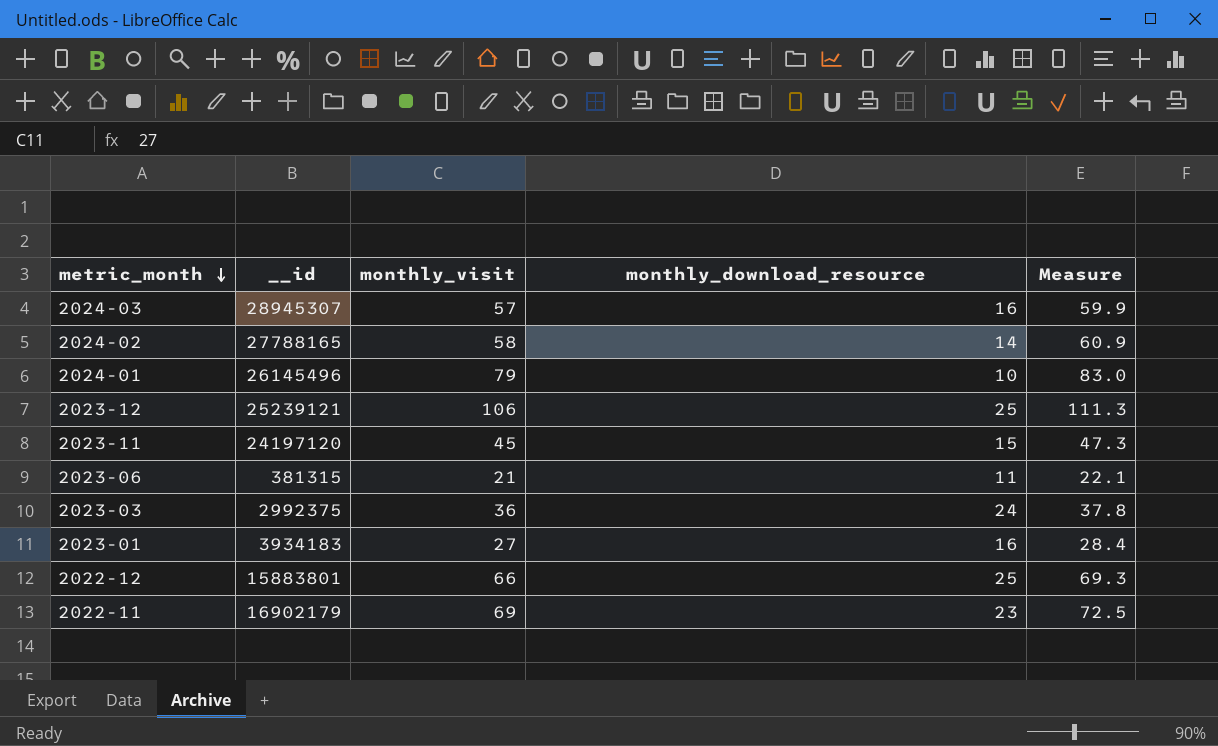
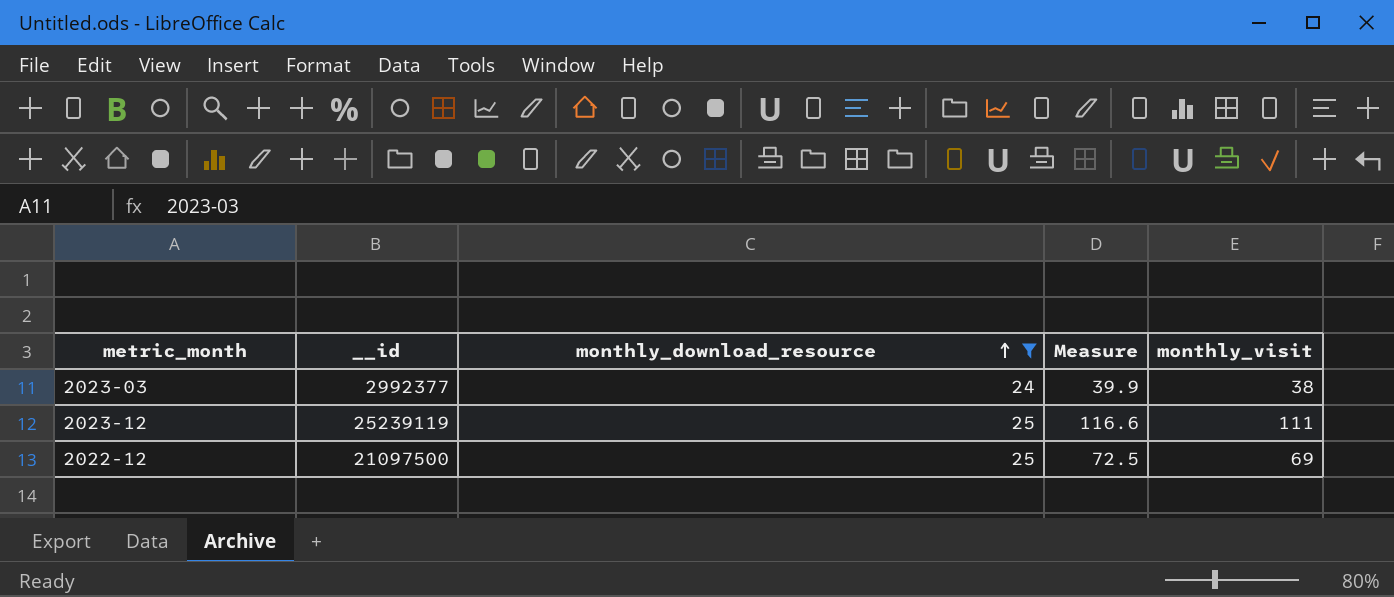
filter: none -> monthly_download_resource >= 24
row order: metric_month descending -> monthly_download_resource ascending
column monthly_visit | position: 3 -> 5
2023-03 | __id: 2992375 -> 2992377
2023-03 | Measure: 37.8 -> 39.9
2023-03 | monthly_visit: 36 -> 38
2023-12 | __id: 25239121 -> 25239119
2023-12 | Measure: 111.3 -> 116.6
2023-12 | monthly_visit: 106 -> 111
2022-12 | __id: 15883801 -> 21097500
2022-12 | Measure: 69.3 -> 72.5
2022-12 | monthly_visit: 66 -> 69

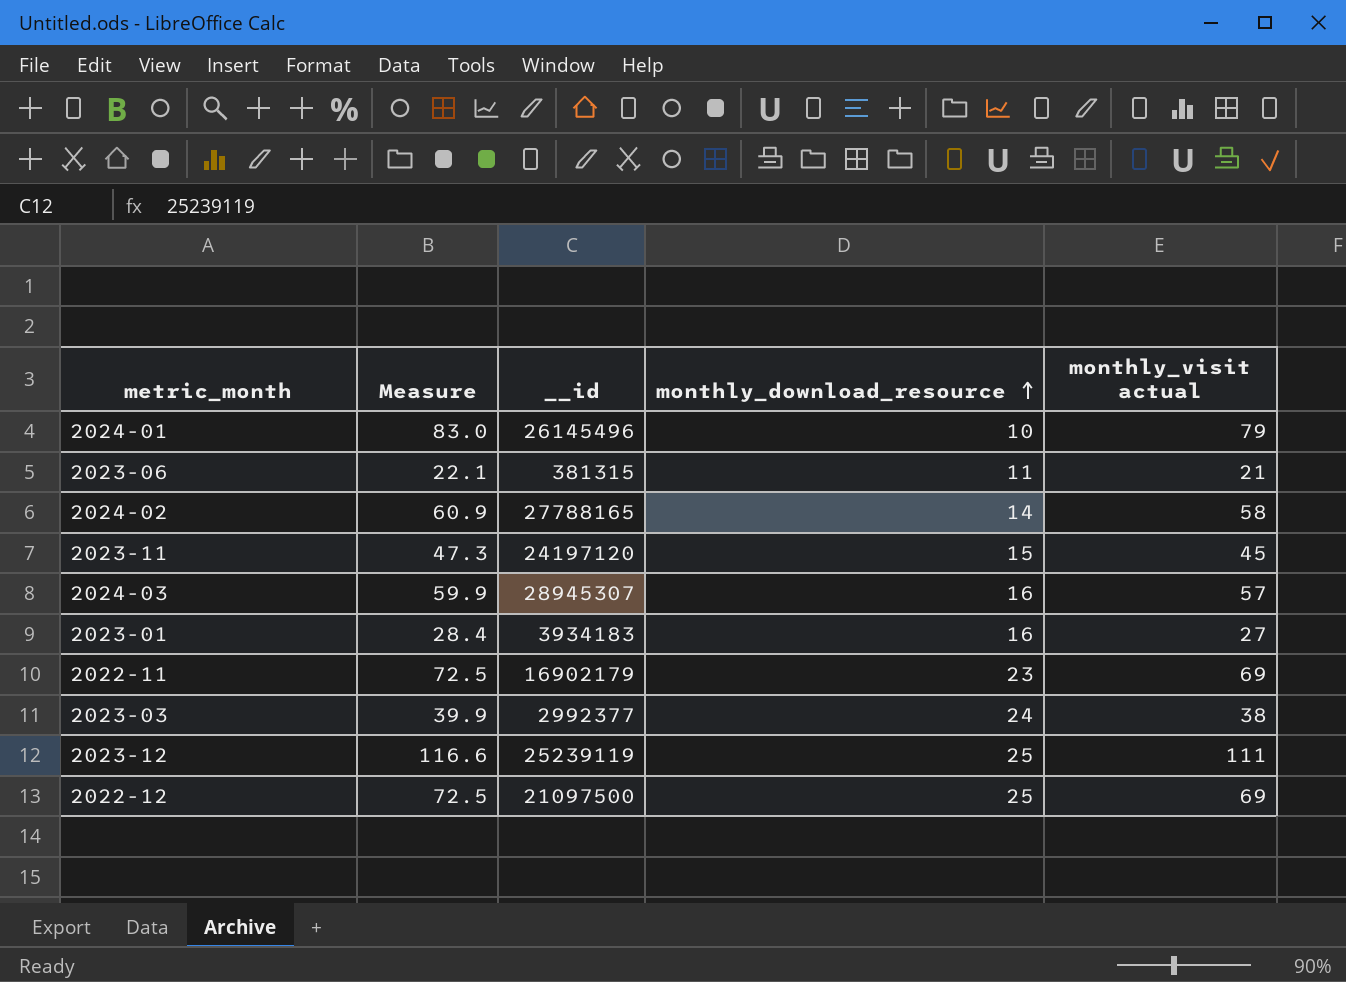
filter: monthly_download_resource >= 24 -> none
column Measure | position: 4 -> 2
column name: monthly_visit -> monthly_visit actual

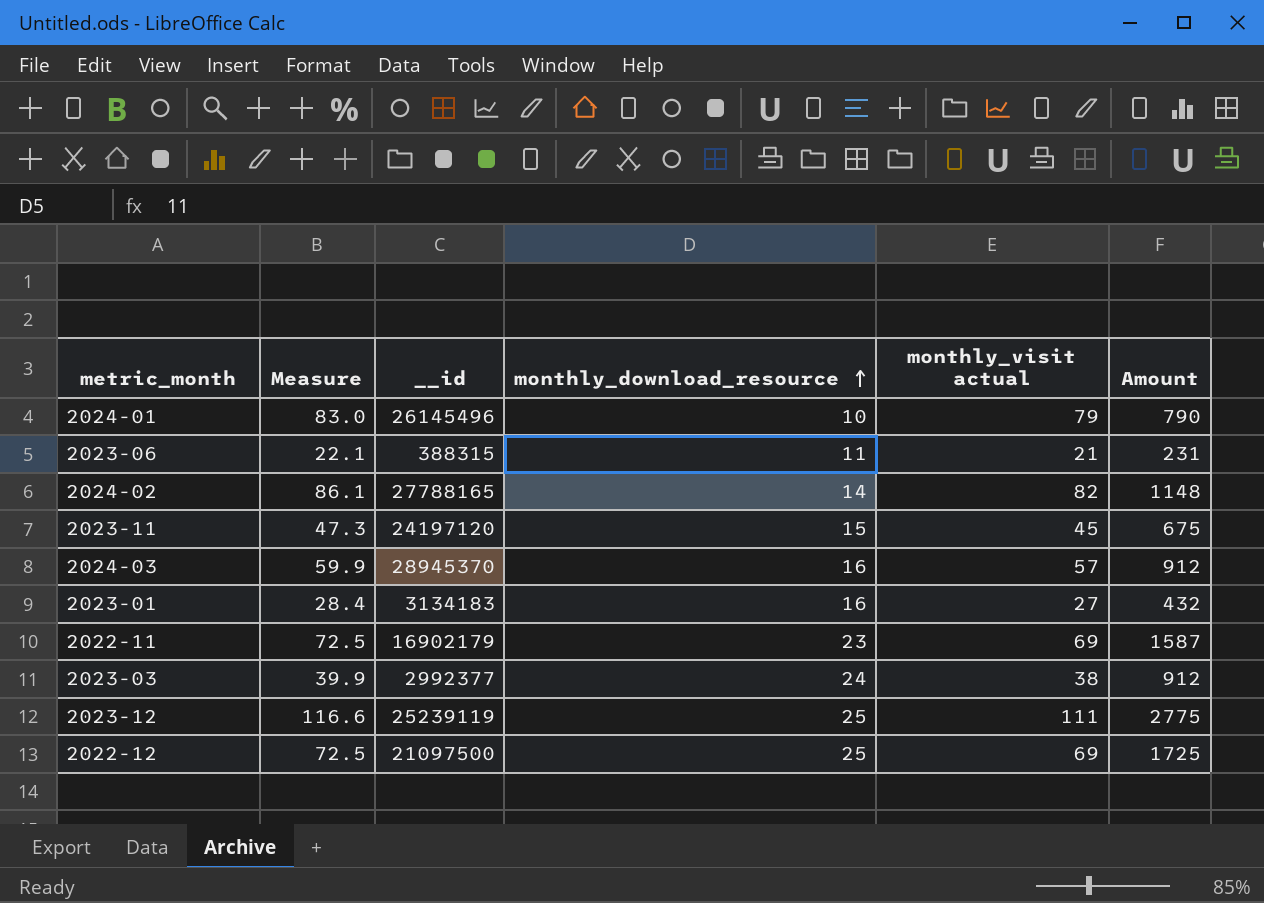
column Amount | formula: none -> [monthly_download_resource] * [monthly_visit actual]
2023-06 | __id: 381315 -> 388315
2024-02 | Measure: 60.9 -> 86.1
2024-02 | monthly_visit actual: 58 -> 82
2024-03 | __id: 28945307 -> 28945370
2023-01 | __id: 3934183 -> 3134183

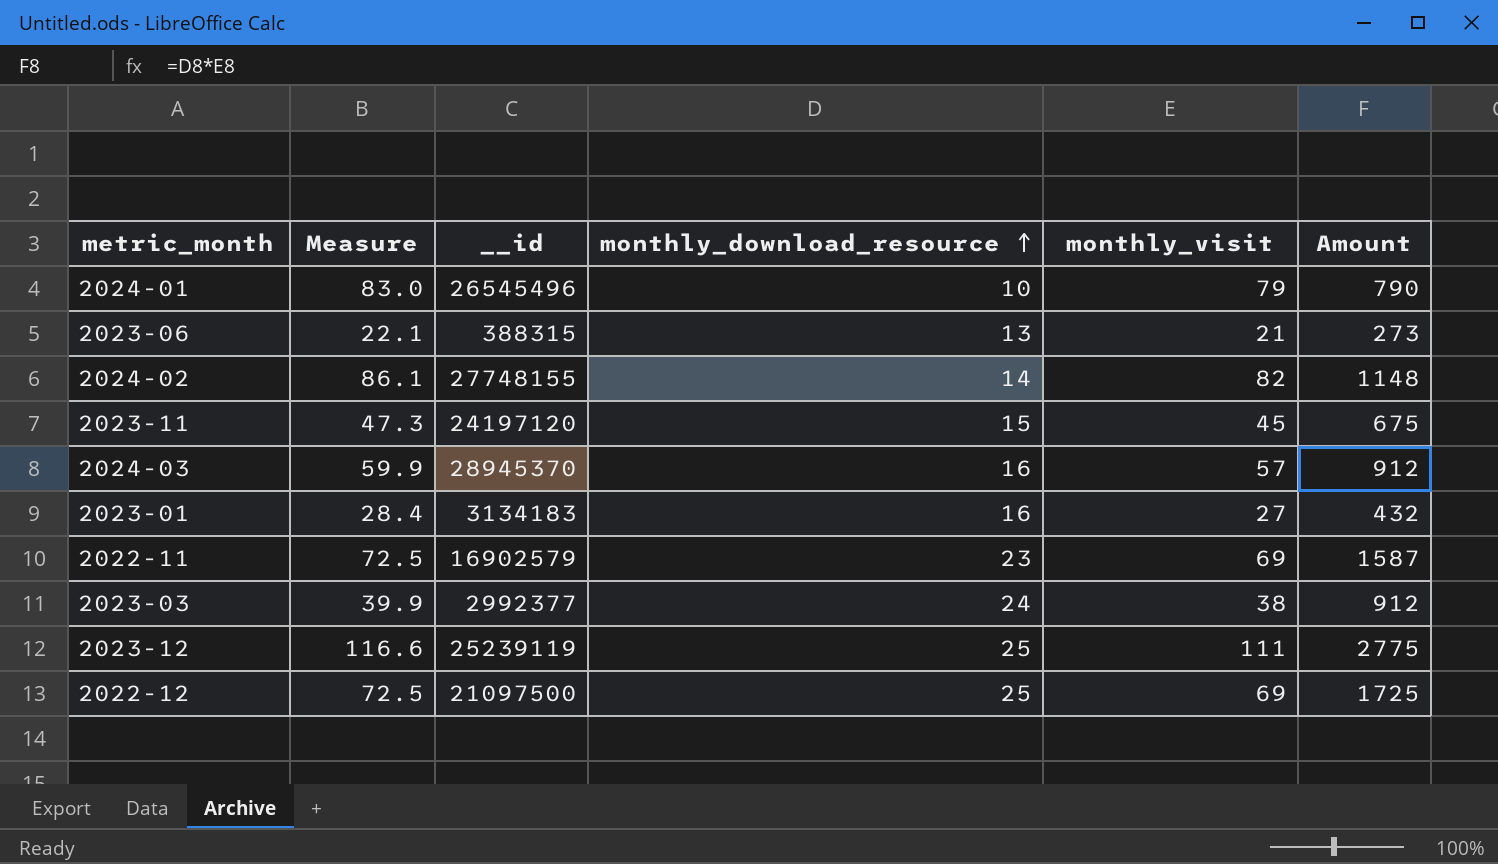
column name: monthly_visit actual -> monthly_visit
2024-01 | __id: 26145496 -> 26545496
2023-06 | monthly_download_resource: 11 -> 13
2023-06 | Amount: 231 -> 273
2024-02 | __id: 27788165 -> 27748155
2022-11 | __id: 16902179 -> 16902579

